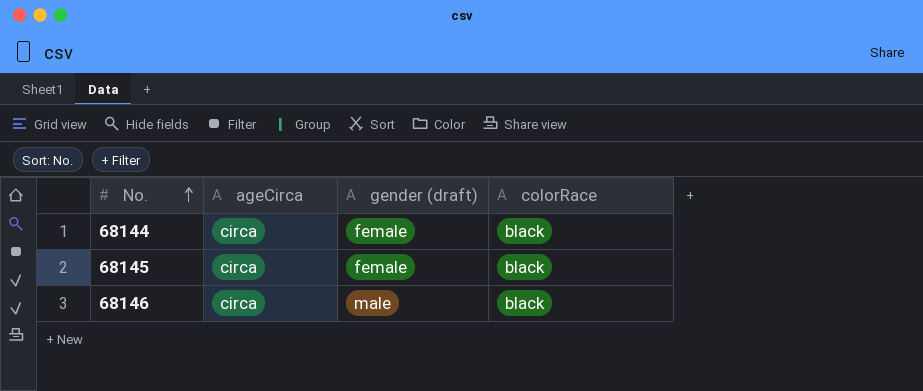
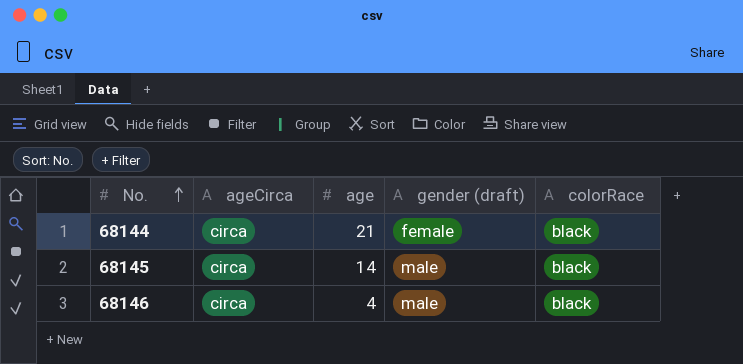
column age | position: none -> 3
68145 | gender (draft): female -> male

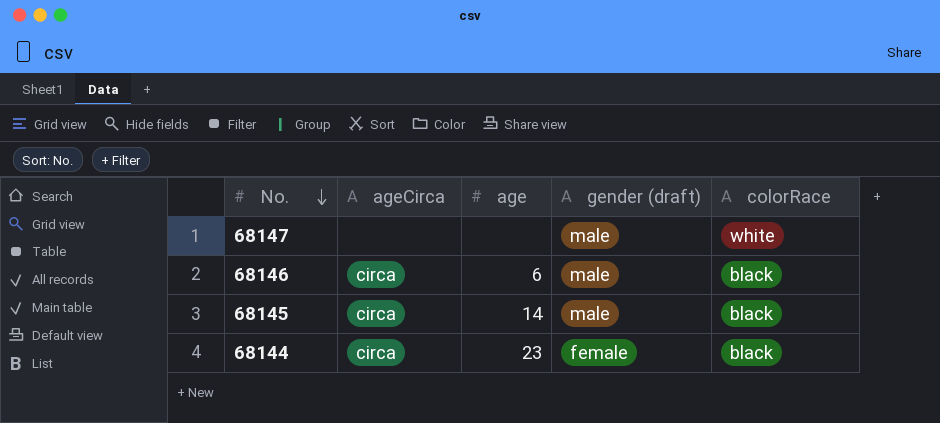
row order: No. ascending -> No. descending
row 68147: none -> none | none | male | white
68146 | age: 4 -> 6
68144 | age: 21 -> 23

